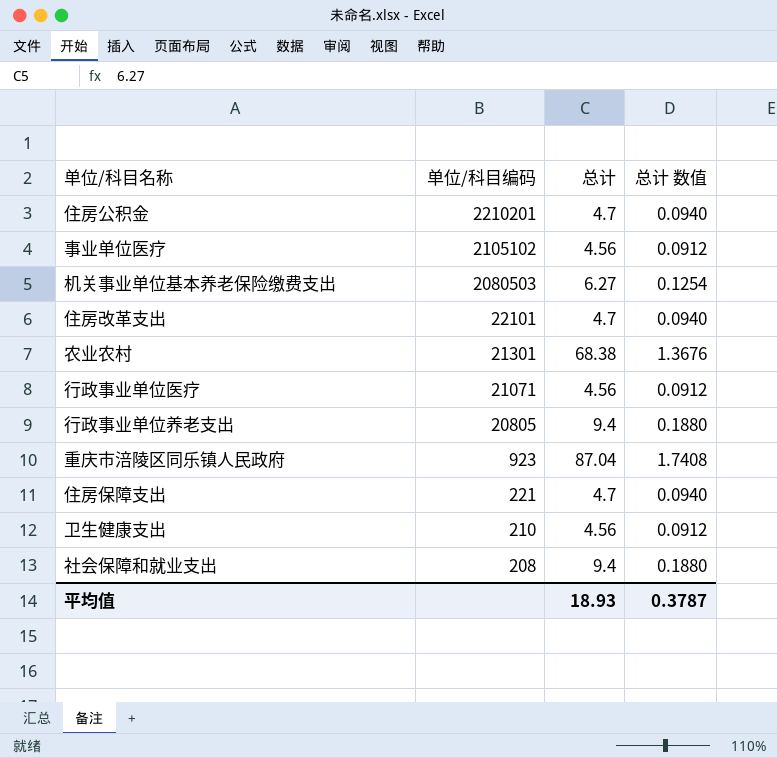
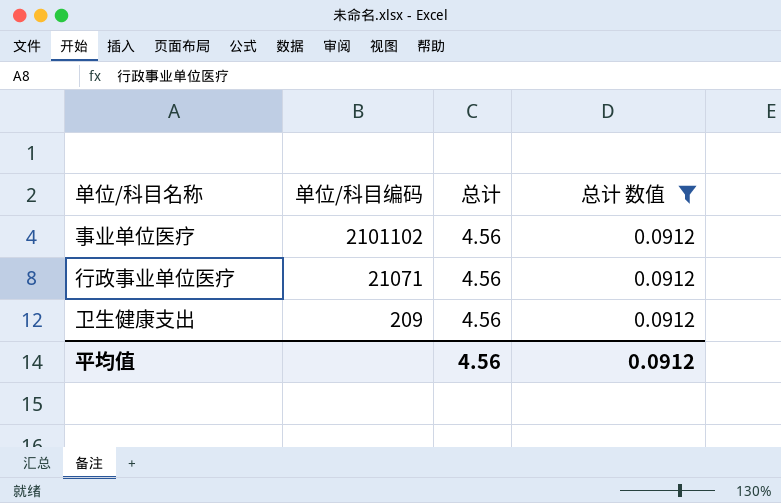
filter: none -> 总计 数值 = 0.0912
事业单位医疗 | 单位/科目编码: 2105102 -> 2101102
卫生健康支出 | 单位/科目编码: 210 -> 209
平均值 | 总计: 18.93 -> 4.56
平均值 | 总计 数值: 0.3787 -> 0.0912

